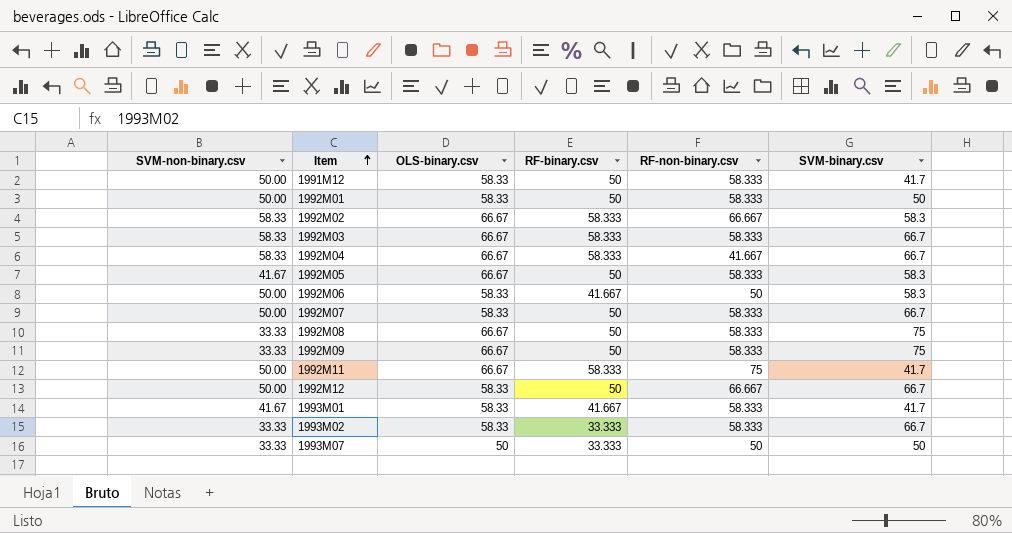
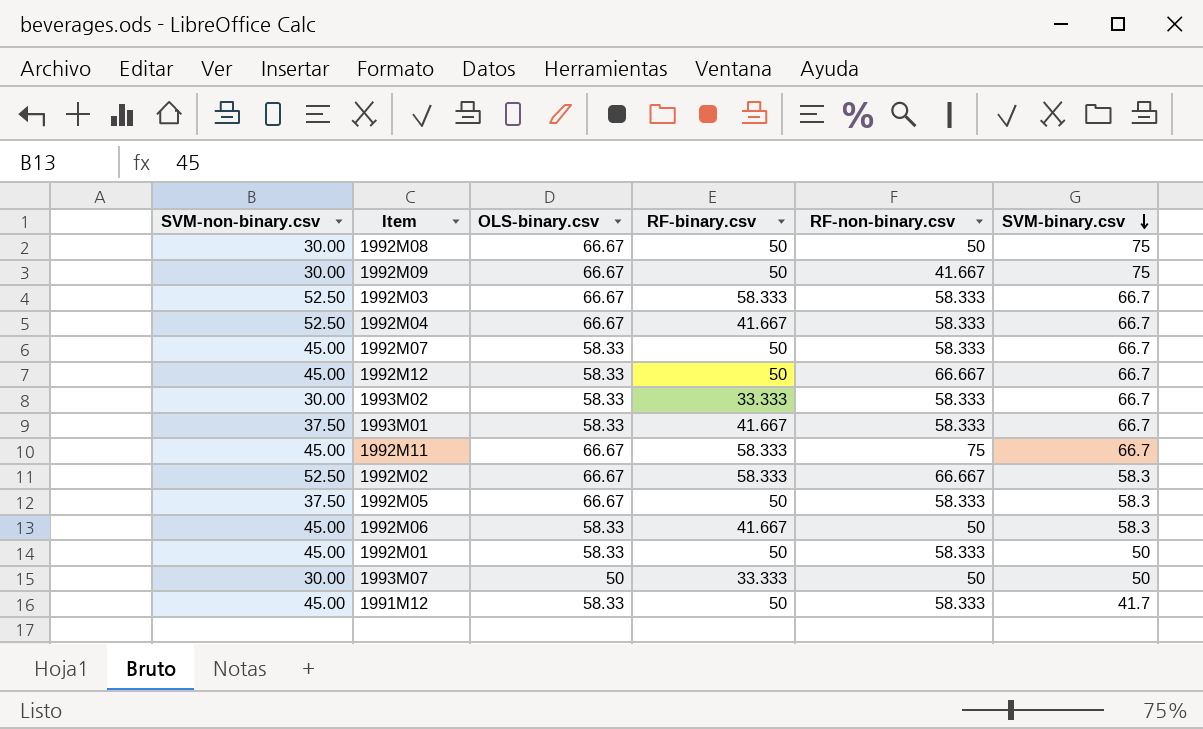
row order: Item ascending -> SVM-binary.csv descending
1992M08 | SVM-non-binary.csv: 33.33 -> 30.00
1992M08 | RF-non-binary.csv: 58.333 -> 50
1992M09 | SVM-non-binary.csv: 33.33 -> 30.00
1992M09 | RF-non-binary.csv: 58.333 -> 41.667
1992M03 | SVM-non-binary.csv: 58.33 -> 52.50
1992M04 | SVM-non-binary.csv: 58.33 -> 52.50
1992M04 | RF-binary.csv: 58.333 -> 41.667
1992M04 | RF-non-binary.csv: 41.667 -> 58.333
1992M07 | SVM-non-binary.csv: 50.00 -> 45.00
1992M12 | SVM-non-binary.csv: 50.00 -> 45.00
1993M02 | SVM-non-binary.csv: 33.33 -> 30.00
1993M01 | SVM-non-binary.csv: 41.67 -> 37.50
1993M01 | SVM-binary.csv: 41.7 -> 66.7
1992M11 | SVM-non-binary.csv: 50.00 -> 45.00
1992M11 | SVM-binary.csv: 41.7 -> 66.7
1992M02 | SVM-non-binary.csv: 58.33 -> 52.50
1992M05 | SVM-non-binary.csv: 41.67 -> 37.50
1992M06 | SVM-non-binary.csv: 50.00 -> 45.00
1992M01 | SVM-non-binary.csv: 50.00 -> 45.00
1993M07 | SVM-non-binary.csv: 33.33 -> 30.00
1991M12 | SVM-non-binary.csv: 50.00 -> 45.00

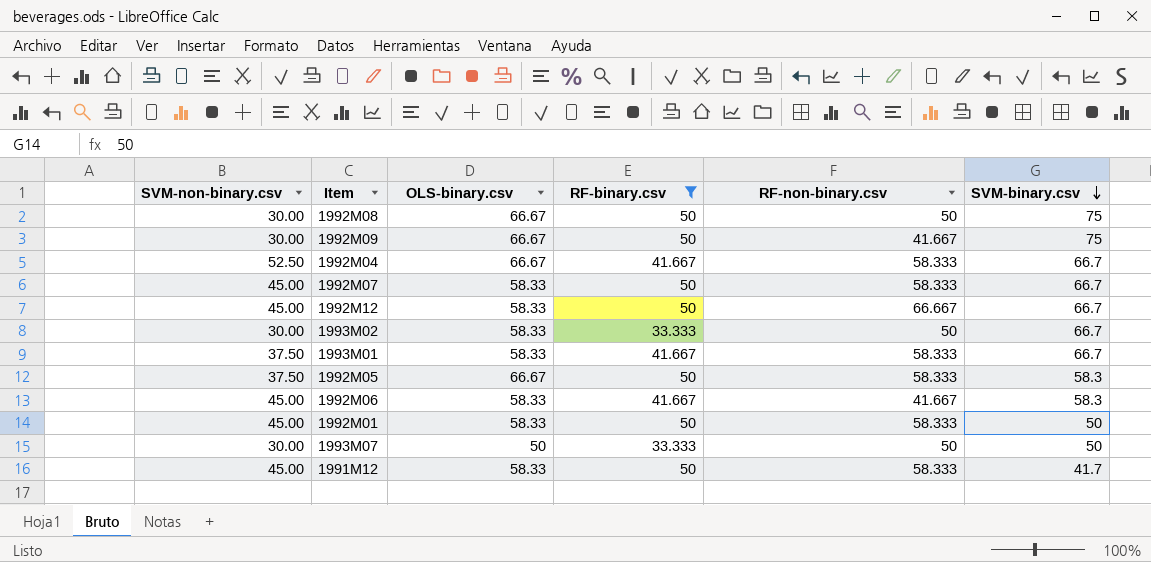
filter: none -> RF-binary.csv != 58.333
1993M02 | RF-non-binary.csv: 58.333 -> 50
1992M06 | RF-non-binary.csv: 50 -> 41.667

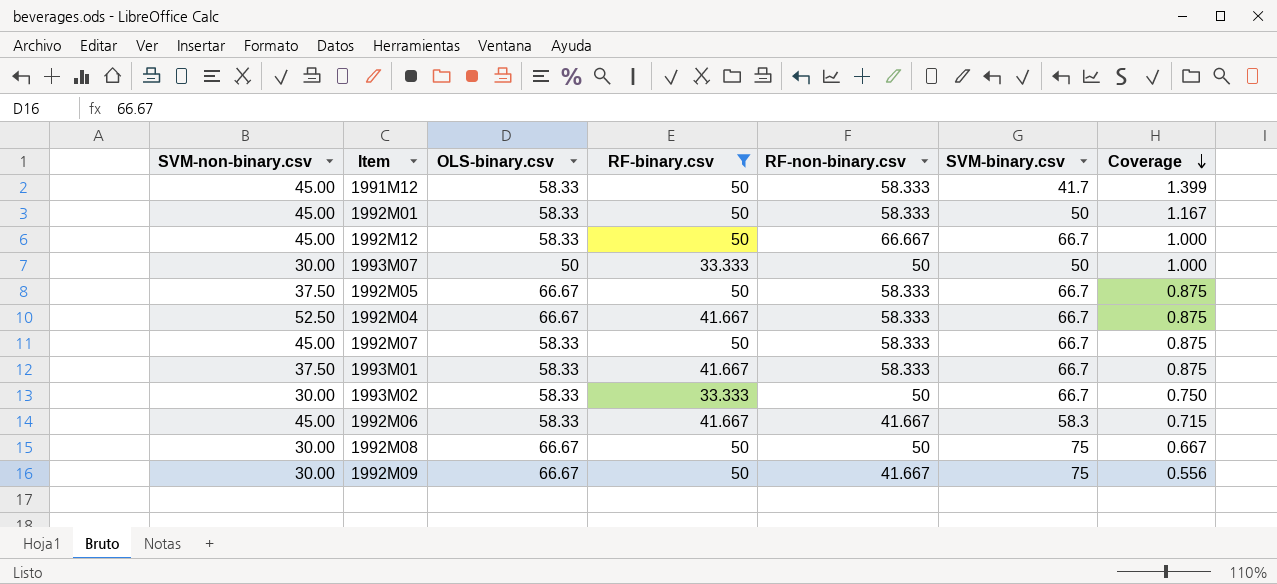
row order: SVM-binary.csv descending -> Coverage descending
column Coverage | formula: none -> [RF-non-binary.csv] / [SVM-binary.csv]
1992M05 | SVM-binary.csv: 58.3 -> 66.7

